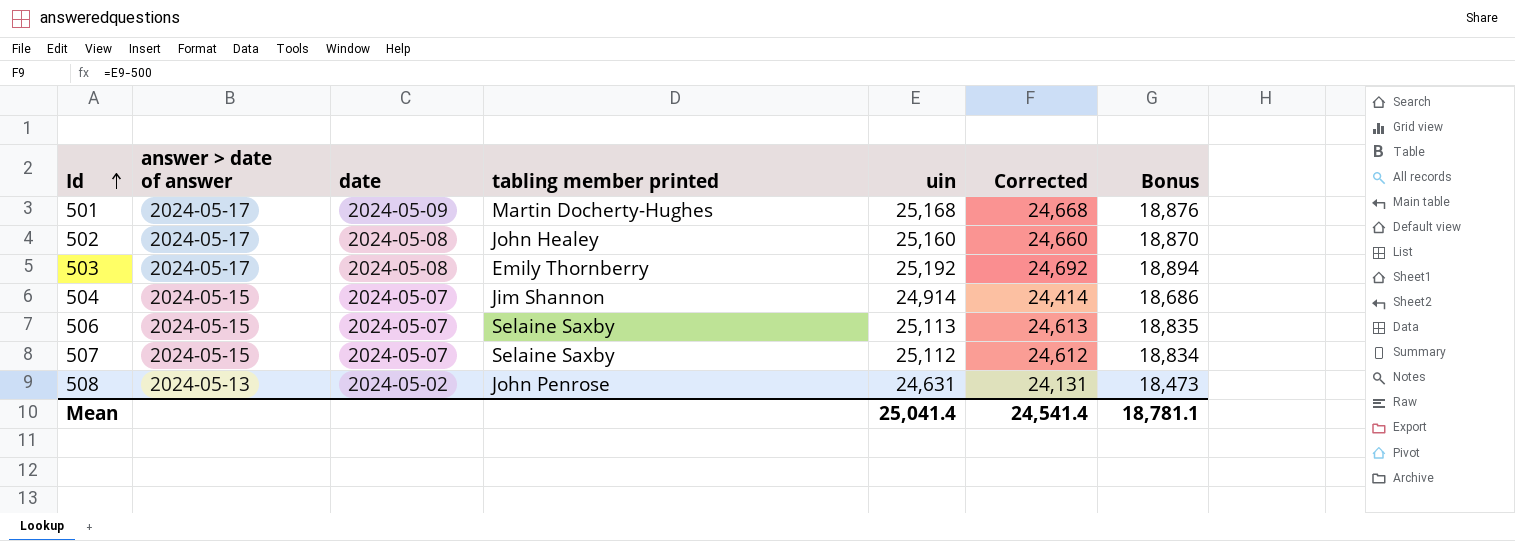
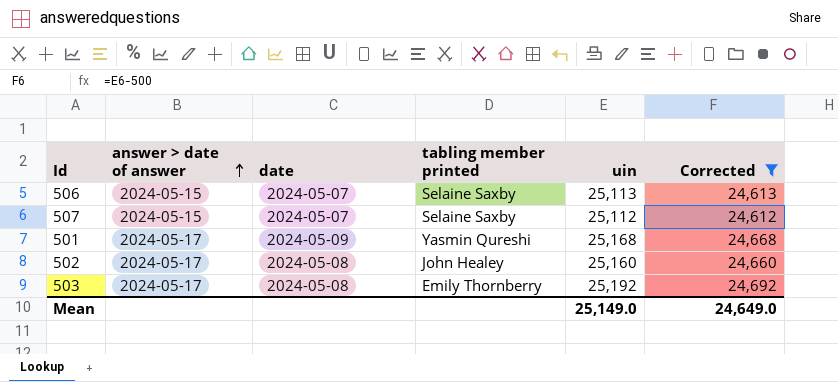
filter: none -> Corrected >= 24,612
row order: Id ascending -> answer > date of answer ascending
column Bonus | formula: [uin] * 0.75 -> none
501 | tabling member printed: Martin Docherty-Hughes -> Yasmin Qureshi
Mean | uin: 25,041.4 -> 25,149.0
Mean | Corrected: 24,541.4 -> 24,649.0

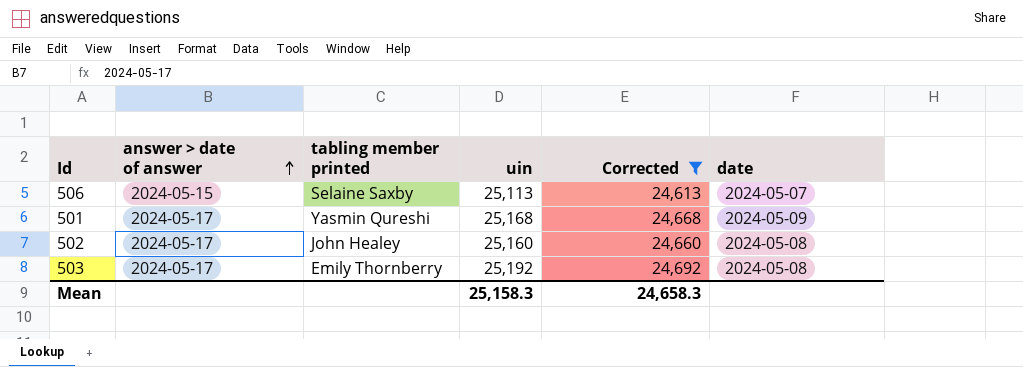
column date | position: 3 -> 6
row 507: 2024-05-15 | 2024-05-07 | Selaine Saxby | 25,112 | 24,612 -> none
Mean | uin: 25,149.0 -> 25,158.3
Mean | Corrected: 24,649.0 -> 24,658.3

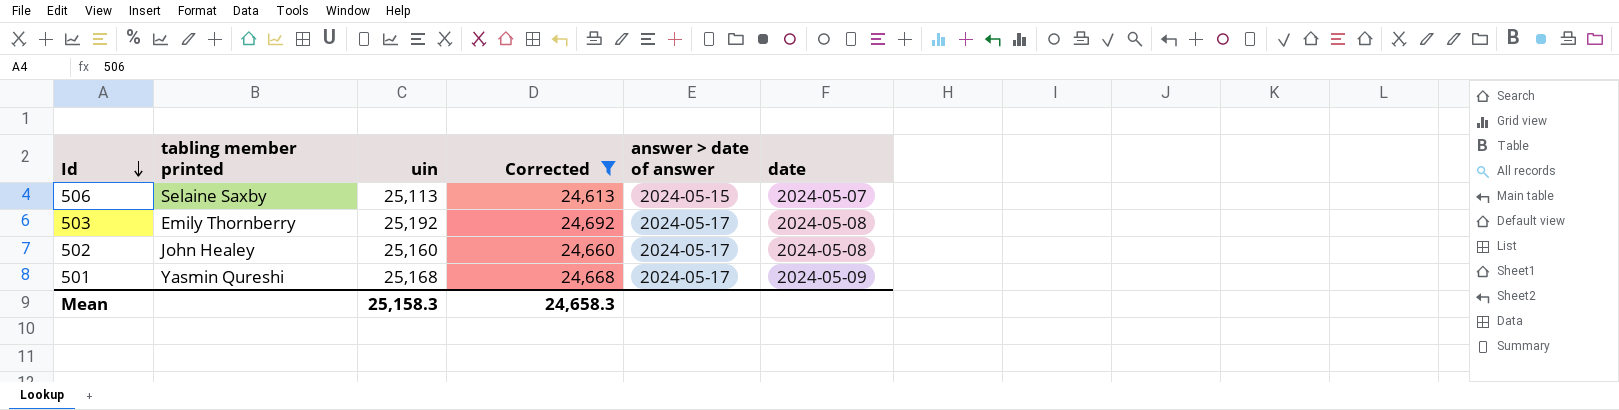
row order: answer > date of answer ascending -> Id descending
column answer > date of answer | position: 2 -> 5

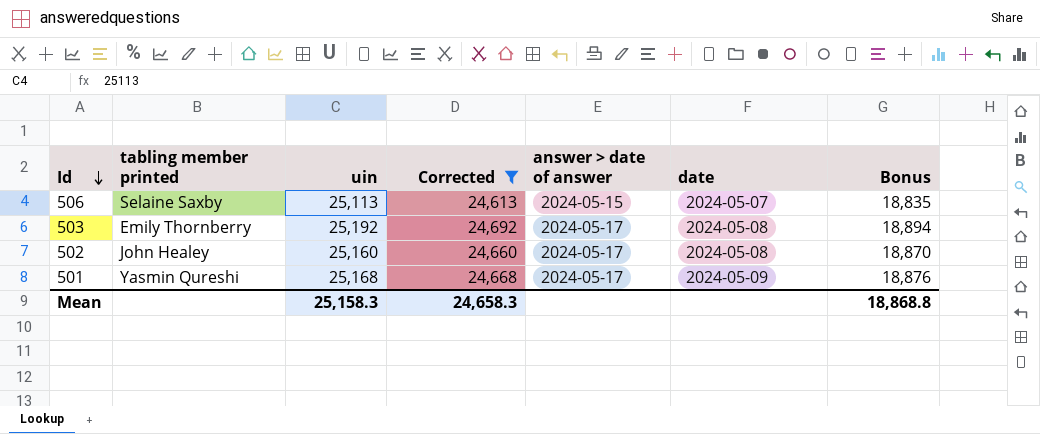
column Bonus | formula: none -> [uin] * 0.75

